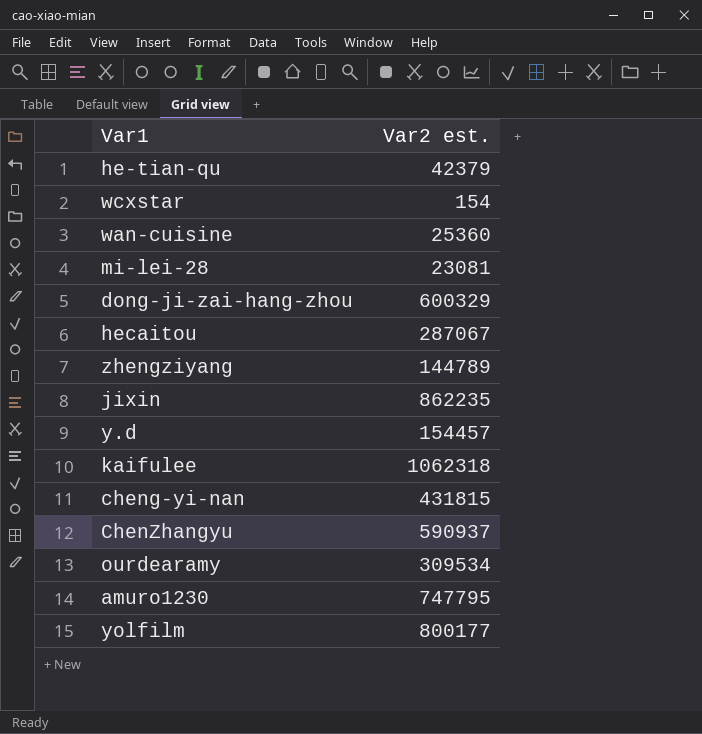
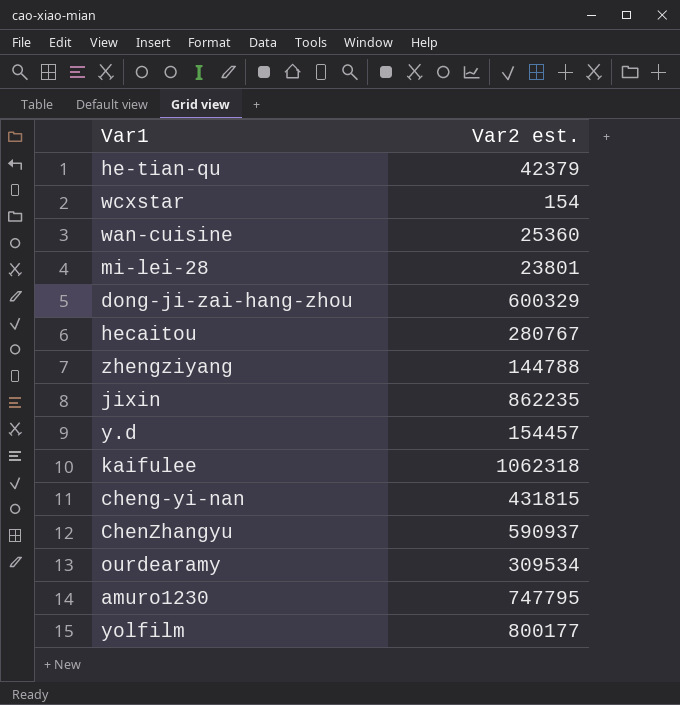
mi-lei-28 | Var2 est.: 23081 -> 23801
hecaitou | Var2 est.: 287067 -> 280767
zhengziyang | Var2 est.: 144789 -> 144788

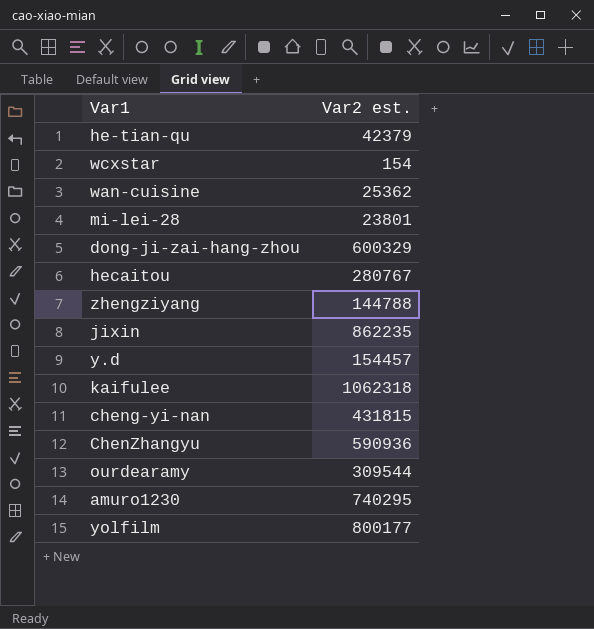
wan-cuisine | Var2 est.: 25360 -> 25362
ChenZhangyu | Var2 est.: 590937 -> 590936
ourdearamy | Var2 est.: 309534 -> 309544
amuro1230 | Var2 est.: 747795 -> 740295

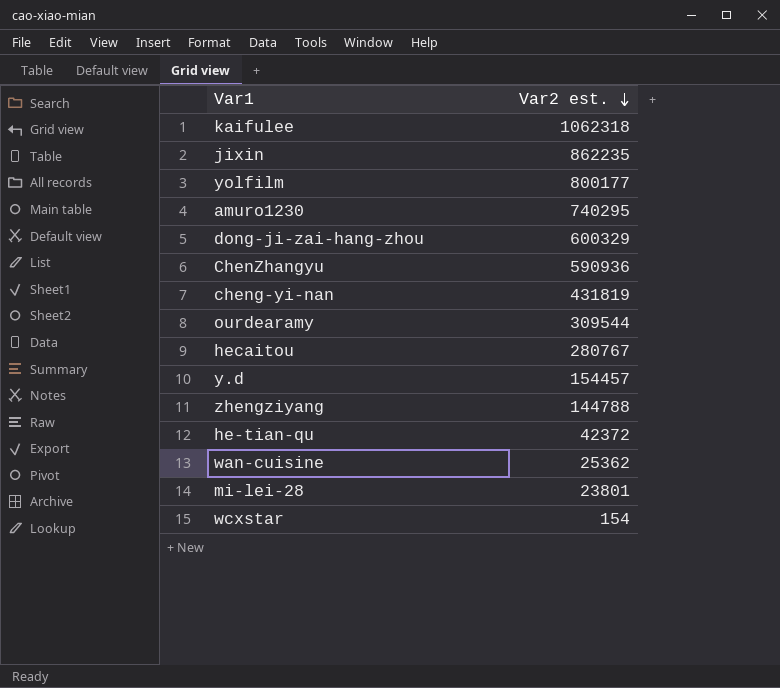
row order: none -> Var2 est. descending
cheng-yi-nan | Var2 est.: 431815 -> 431819
he-tian-qu | Var2 est.: 42379 -> 42372

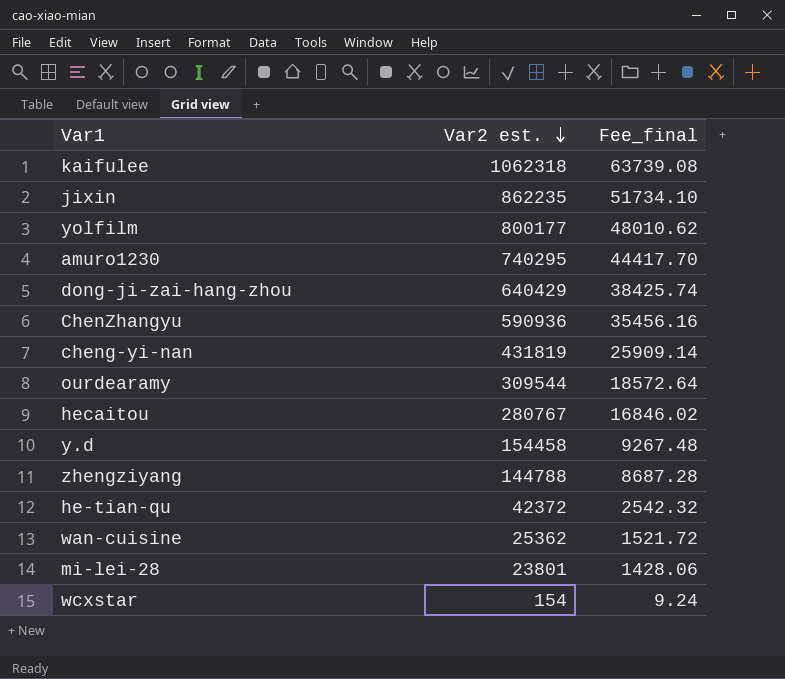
column Fee_final | formula: none -> [Var2 est.] * 0.06
dong-ji-zai-hang-zhou | Var2 est.: 600329 -> 640429
y.d | Var2 est.: 154457 -> 154458

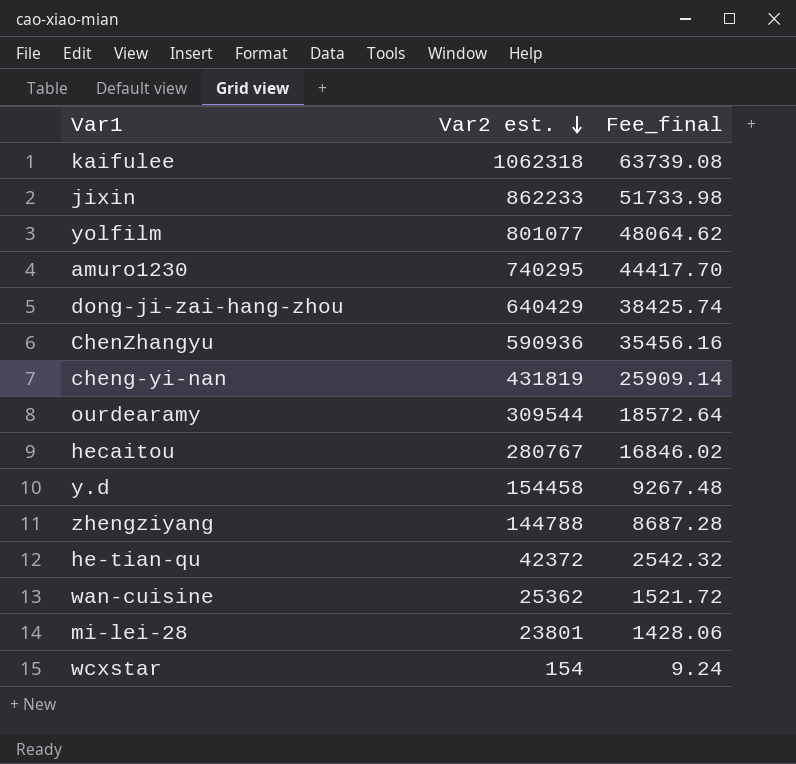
jixin | Var2 est.: 862235 -> 862233
jixin | Fee_final: 51734.10 -> 51733.98
yolfilm | Var2 est.: 800177 -> 801077
yolfilm | Fee_final: 48010.62 -> 48064.62

